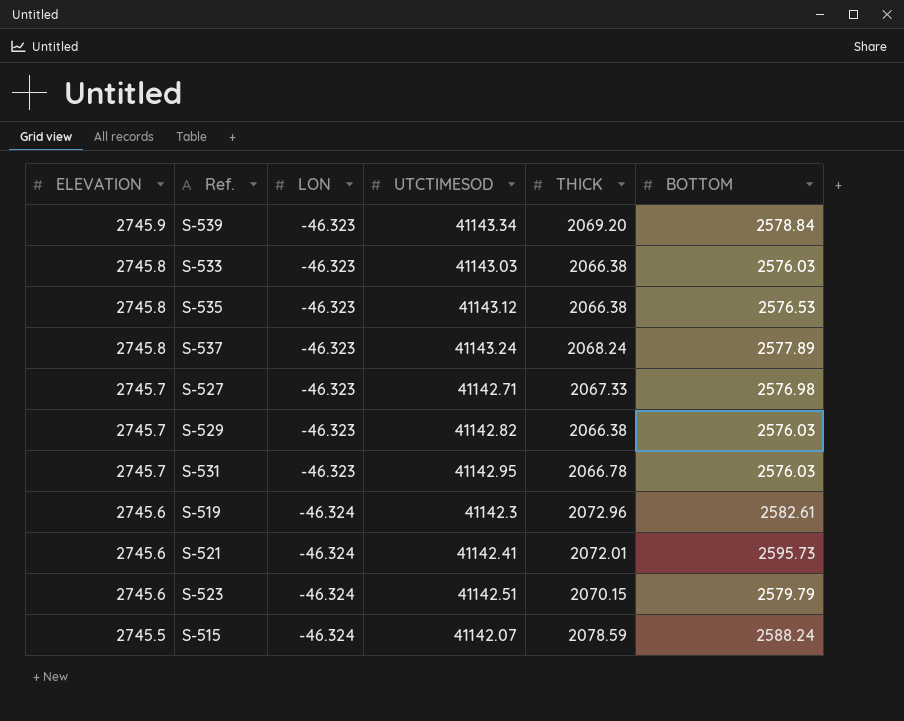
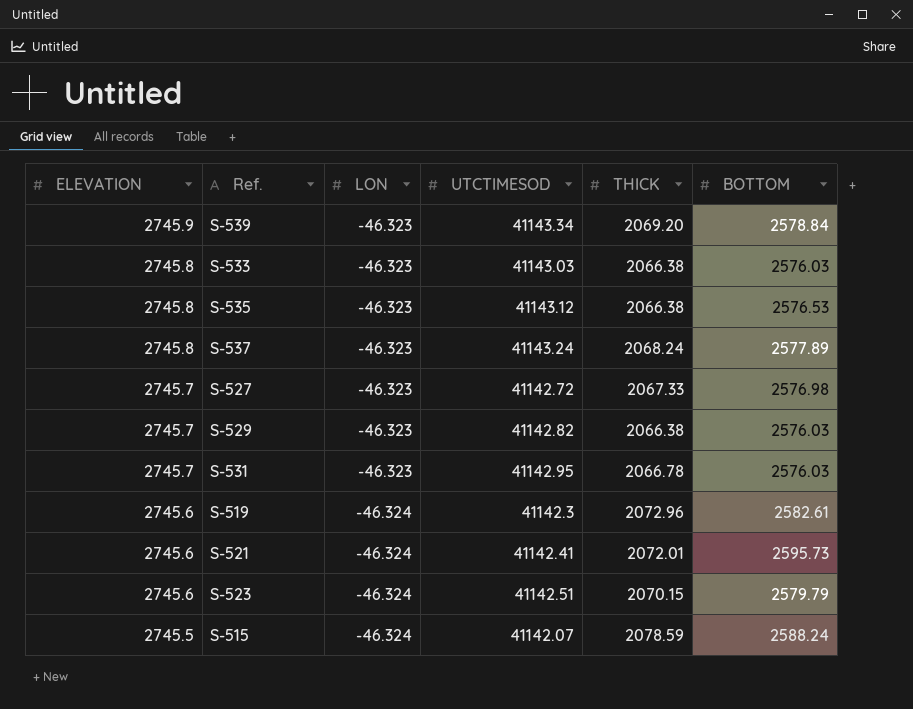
S-527 | UTCTIMESOD: 41142.71 -> 41142.72

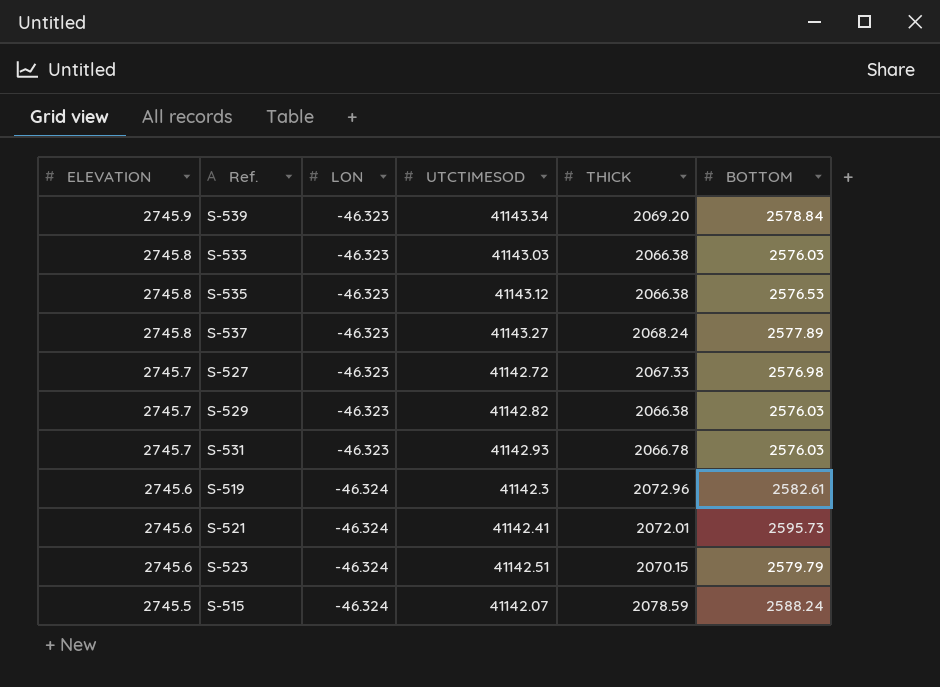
S-537 | UTCTIMESOD: 41143.24 -> 41143.27
S-531 | UTCTIMESOD: 41142.95 -> 41142.93

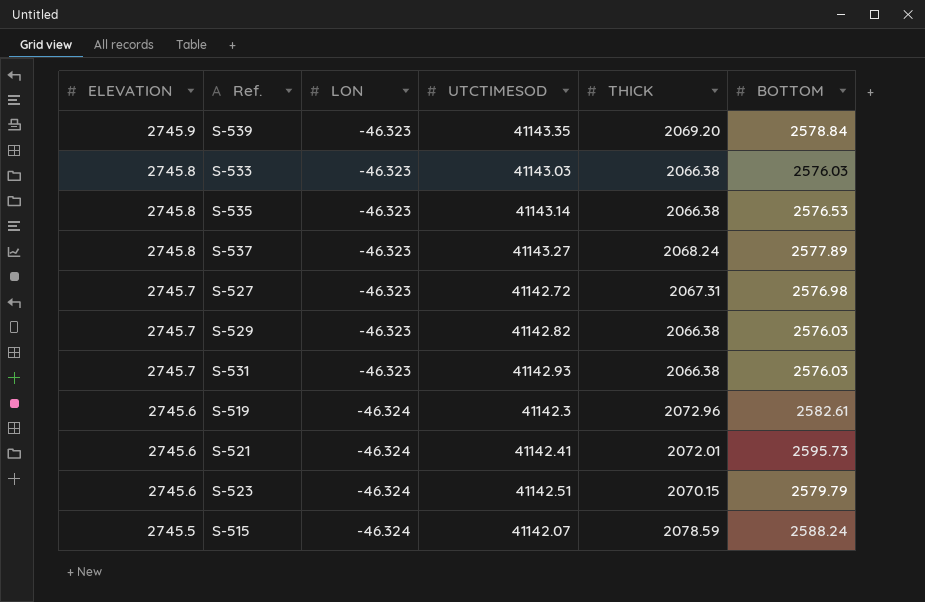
S-539 | UTCTIMESOD: 41143.34 -> 41143.35
S-535 | UTCTIMESOD: 41143.12 -> 41143.14
S-527 | THICK: 2067.33 -> 2067.31
S-531 | THICK: 2066.78 -> 2066.38

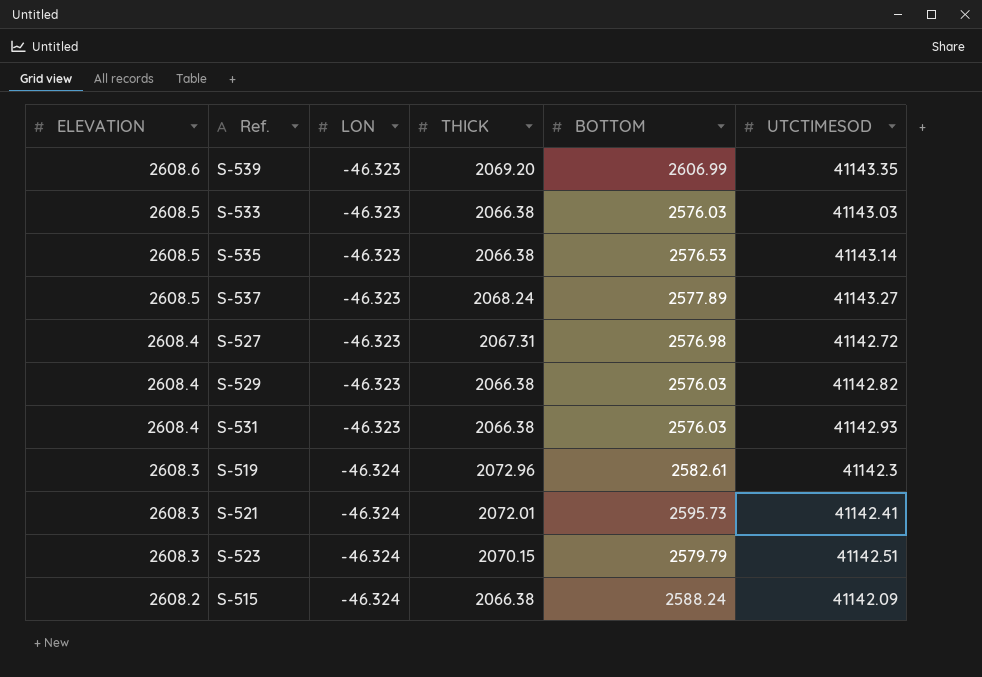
column UTCTIMESOD | position: 4 -> 6
S-539 | ELEVATION: 2745.9 -> 2608.6
S-539 | BOTTOM: 2578.84 -> 2606.99
S-533 | ELEVATION: 2745.8 -> 2608.5
S-535 | ELEVATION: 2745.8 -> 2608.5
S-537 | ELEVATION: 2745.8 -> 2608.5
S-527 | ELEVATION: 2745.7 -> 2608.4
S-529 | ELEVATION: 2745.7 -> 2608.4
S-531 | ELEVATION: 2745.7 -> 2608.4
S-519 | ELEVATION: 2745.6 -> 2608.3
S-521 | ELEVATION: 2745.6 -> 2608.3
S-523 | ELEVATION: 2745.6 -> 2608.3
S-515 | ELEVATION: 2745.5 -> 2608.2
S-515 | THICK: 2078.59 -> 2066.38
S-515 | UTCTIMESOD: 41142.07 -> 41142.09

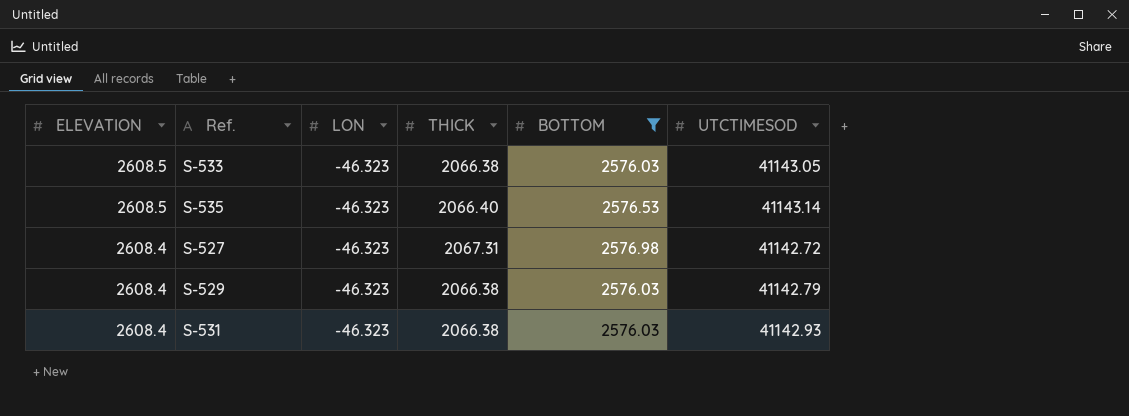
filter: none -> BOTTOM <= 2576.98
S-533 | UTCTIMESOD: 41143.03 -> 41143.05
S-535 | THICK: 2066.38 -> 2066.40
S-529 | UTCTIMESOD: 41142.82 -> 41142.79

